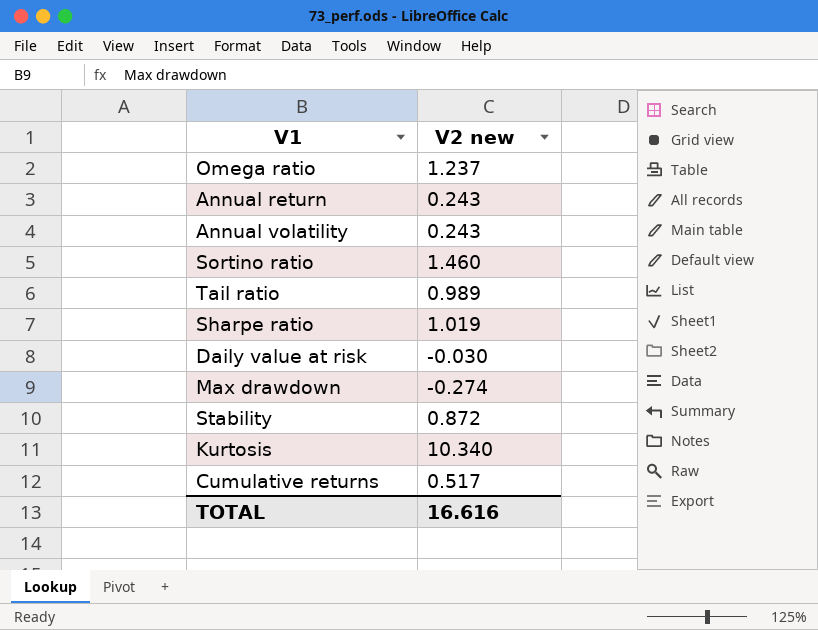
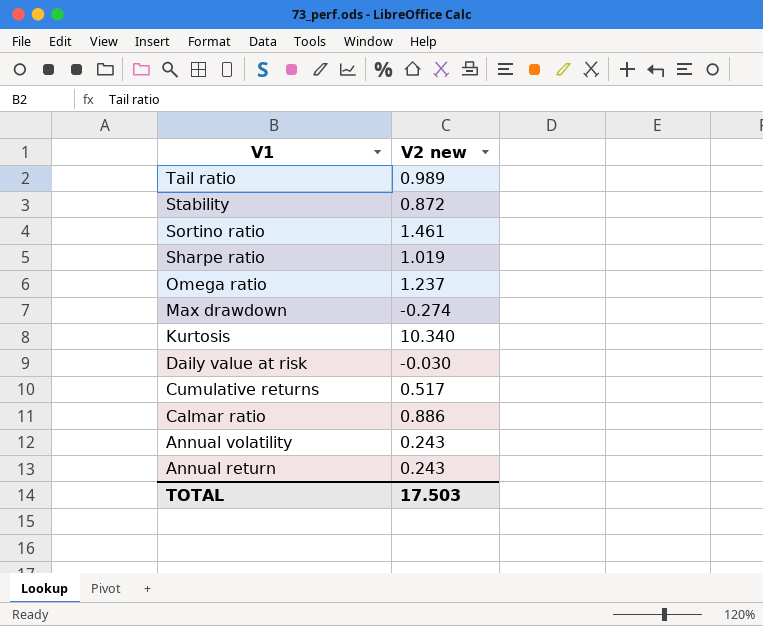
row order: none -> V1 descending
Sortino ratio | V2 new: 1.460 -> 1.461
row Calmar ratio: none -> 0.886
TOTAL | V2 new: 16.616 -> 17.503

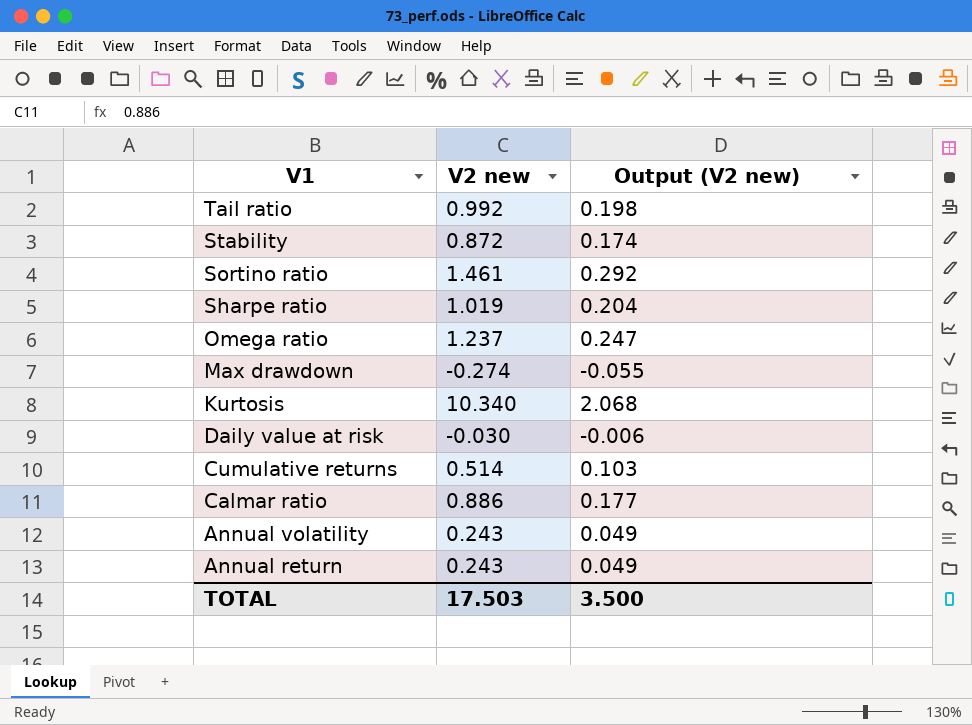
column Output (V2 new) | formula: none -> [V2 new] * 0.2
Tail ratio | V2 new: 0.989 -> 0.992
Cumulative returns | V2 new: 0.517 -> 0.514

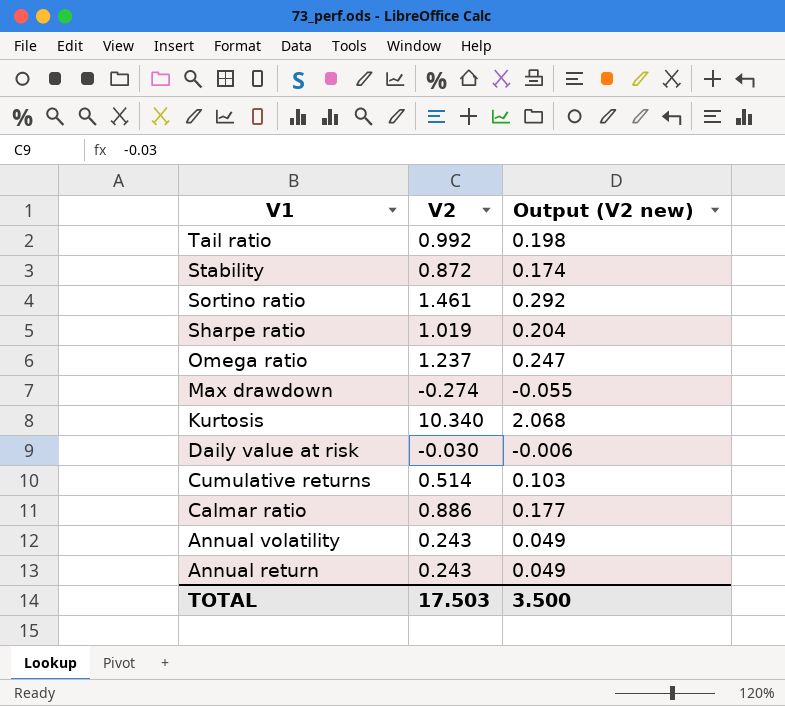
column name: V2 new -> V2

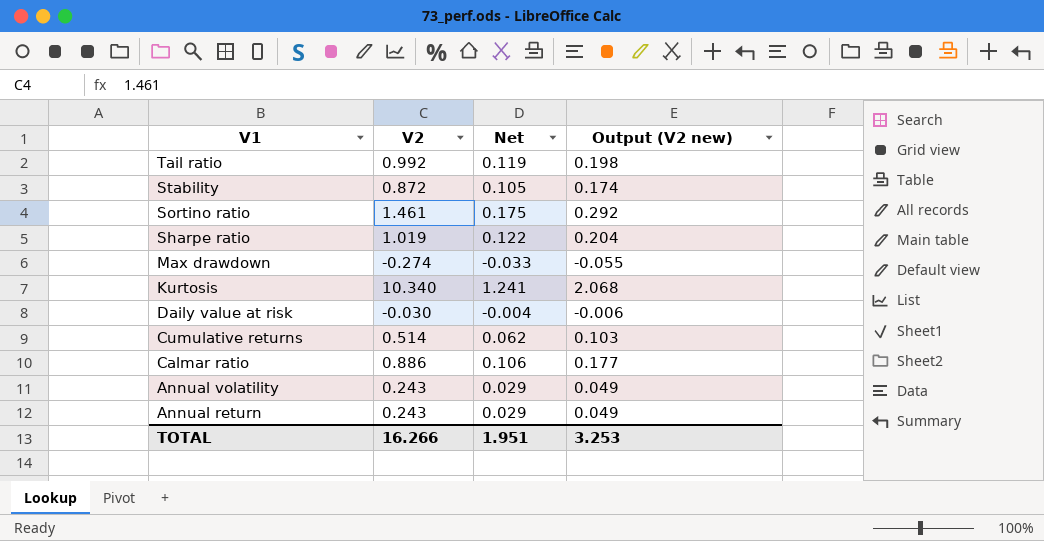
column Net | formula: none -> [V2] * 0.12
row Omega ratio: 1.237 | 0.247 -> none
TOTAL | V2: 17.503 -> 16.266
TOTAL | Output (V2 new): 3.500 -> 3.253

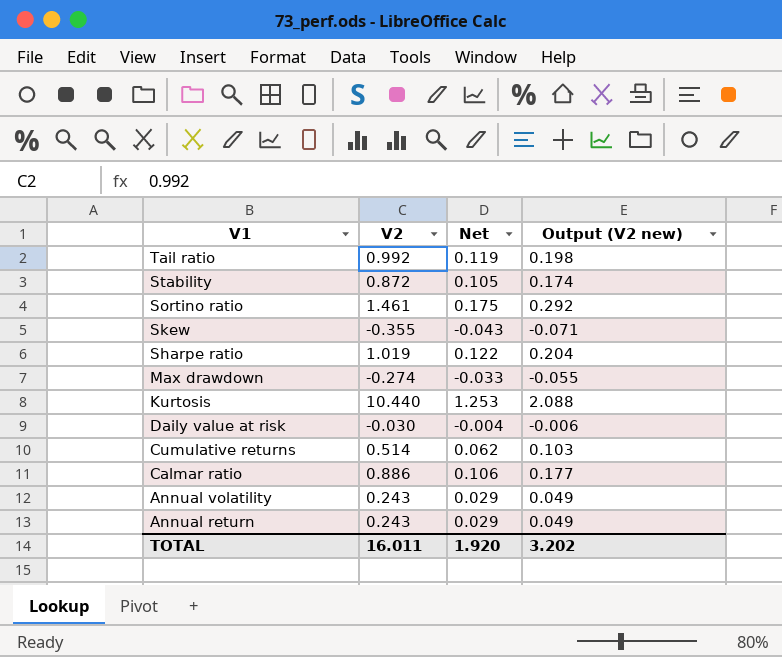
row Skew: none -> -0.355 | -0.043 | -0.071
Kurtosis | V2: 10.340 -> 10.440
Kurtosis | Net: 1.241 -> 1.253
Kurtosis | Output (V2 new): 2.068 -> 2.088
TOTAL | V2: 16.266 -> 16.011
TOTAL | Net: 1.951 -> 1.920
TOTAL | Output (V2 new): 3.253 -> 3.202

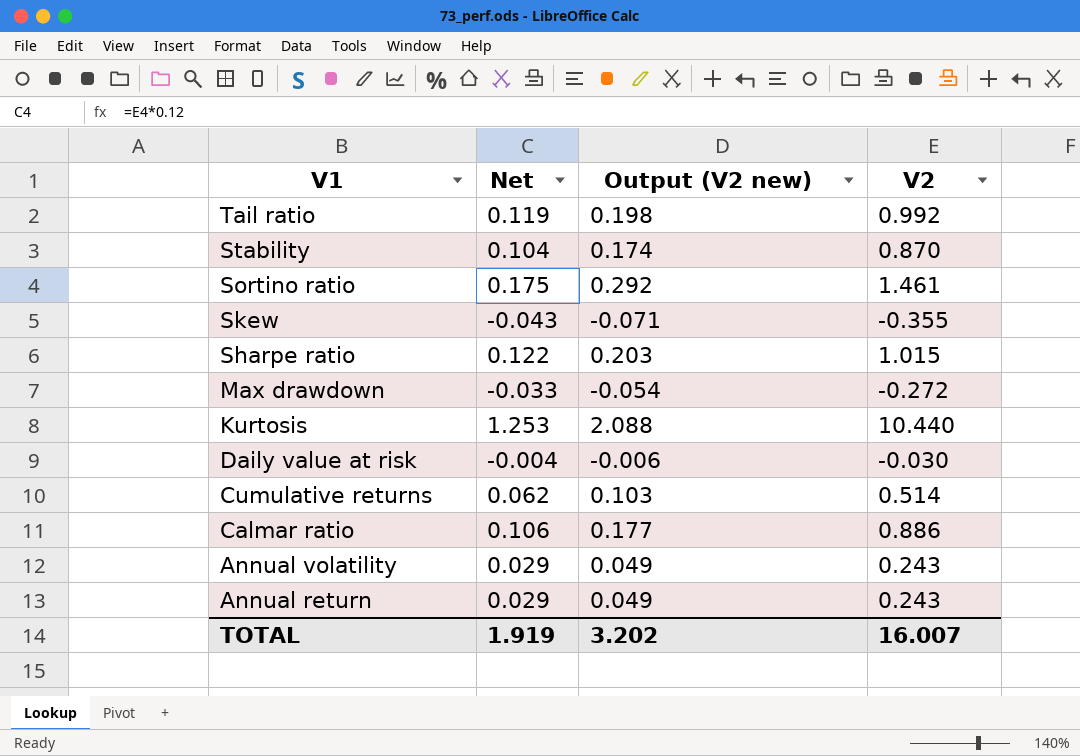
column V2 | position: 2 -> 4
Stability | Net: 0.105 -> 0.104
Stability | V2: 0.872 -> 0.870
Sharpe ratio | Output (V2 new): 0.204 -> 0.203
Sharpe ratio | V2: 1.019 -> 1.015
Max drawdown | Output (V2 new): -0.055 -> -0.054
Max drawdown | V2: -0.274 -> -0.272
TOTAL | Net: 1.920 -> 1.919
TOTAL | V2: 16.011 -> 16.007

